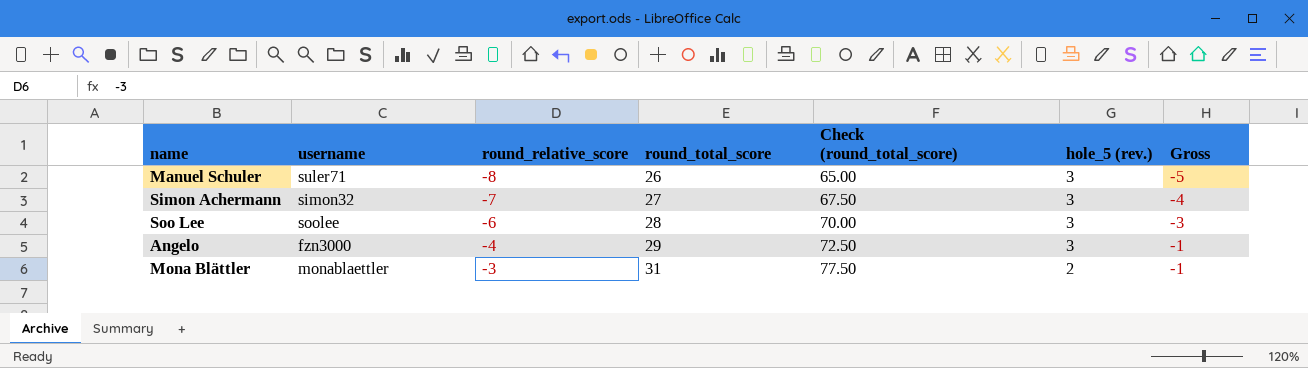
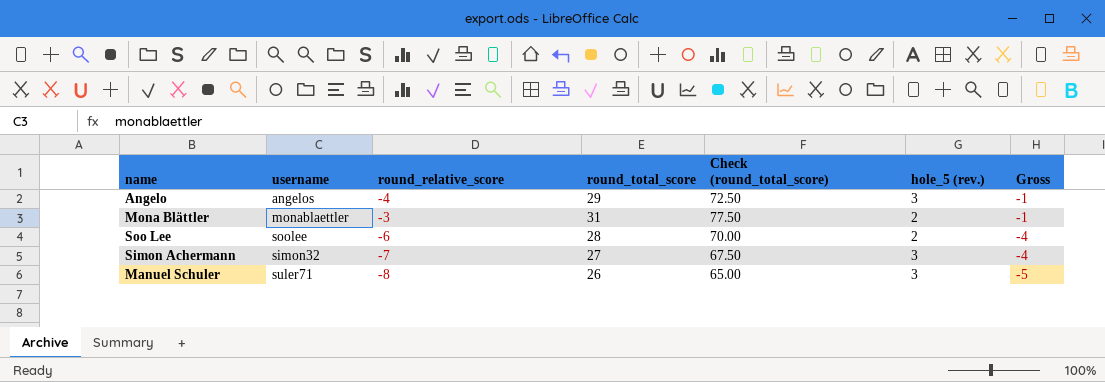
row order: round_relative_score ascending -> Gross descending
Angelo | username: fzn3000 -> angelos
Soo Lee | hole_5 (rev.): 3 -> 2
Soo Lee | Gross: -3 -> -4

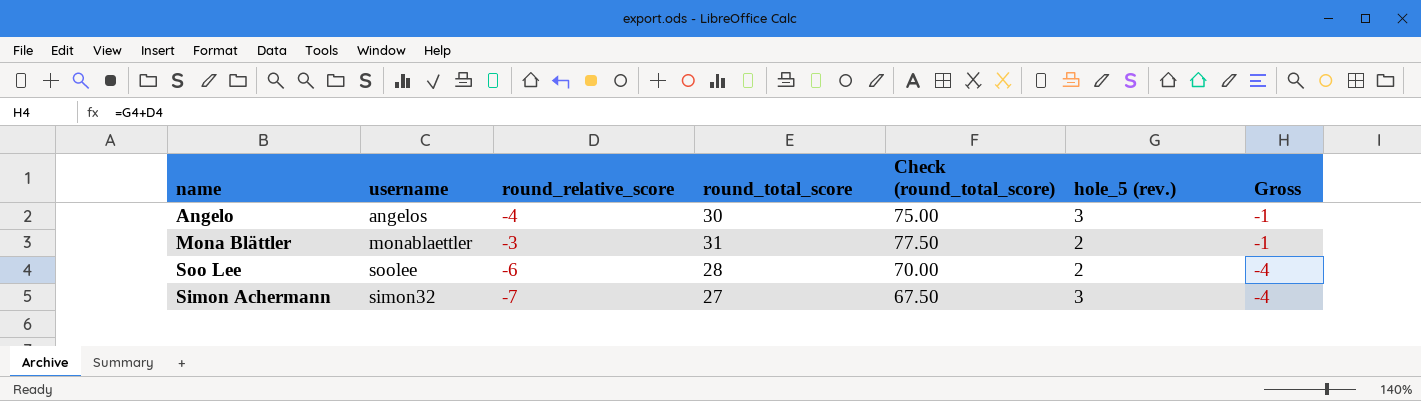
row Manuel Schuler: suler71 | -8 | 26 | 65.00 | 3 | -5 -> none
Angelo | round_total_score: 29 -> 30
Angelo | Check (round_total_score): 72.50 -> 75.00

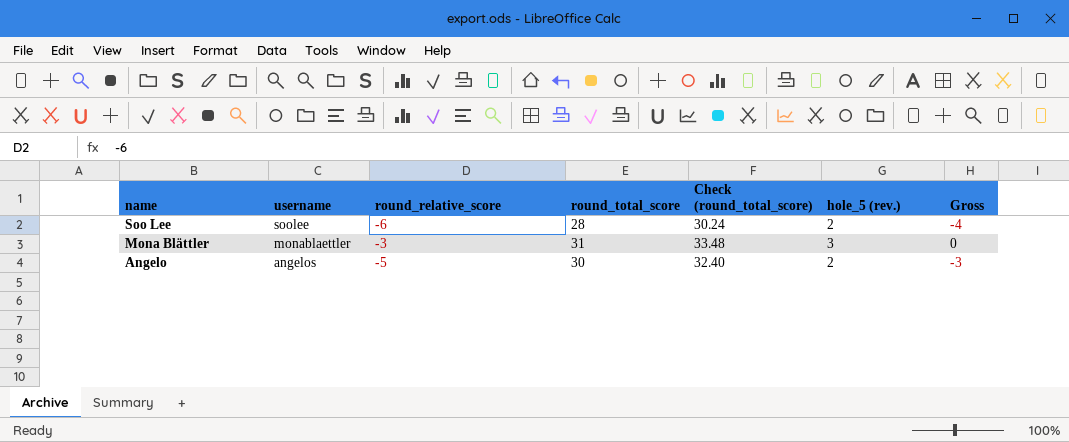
row order: Gross descending -> name descending
column Check (round_total_score) | formula: [round_total_score] * 2.5 -> [round_total_score] * 1.08
row Simon Achermann: simon32 | -7 | 27 | 67.50 | 3 | -4 -> none
Mona Blättler | hole_5 (rev.): 2 -> 3
Mona Blättler | Gross: -1 -> 0
Angelo | round_relative_score: -4 -> -5
Angelo | hole_5 (rev.): 3 -> 2
Angelo | Gross: -1 -> -3

